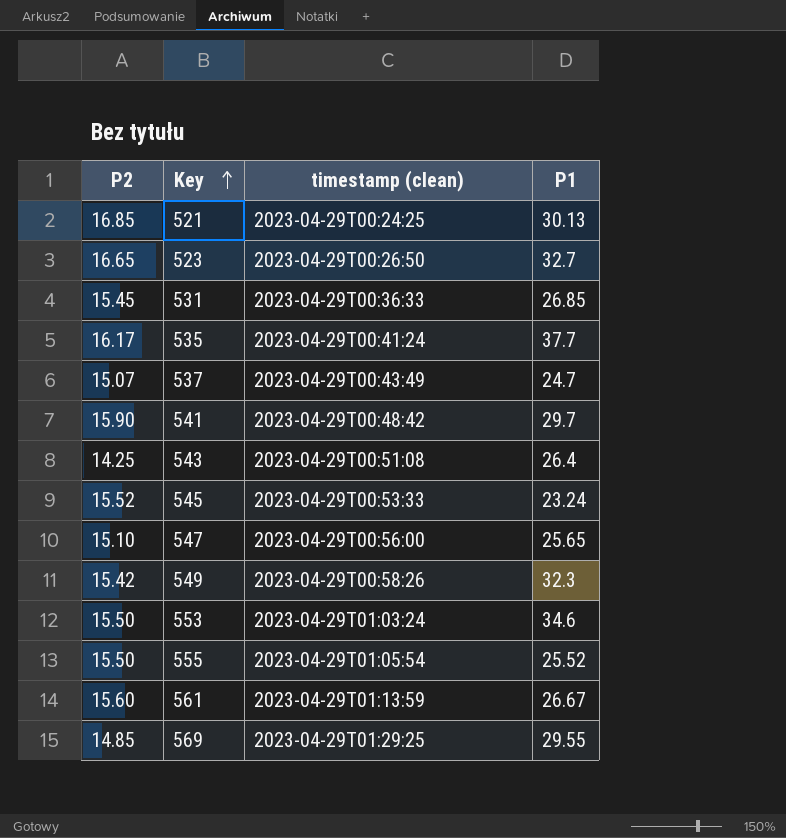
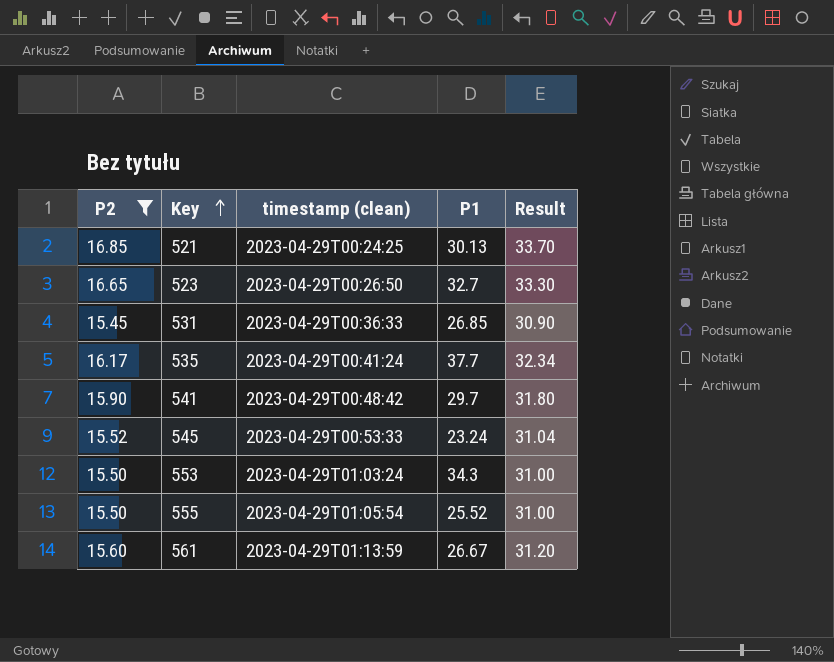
filter: none -> P2 >= 15.45
column Result | formula: none -> [P2] * 2
553 | P1: 34.6 -> 34.3

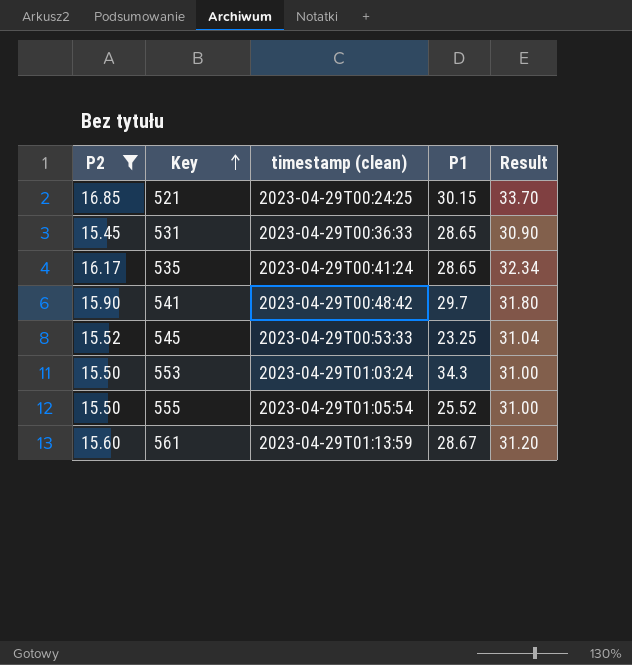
row 523: 16.65 | 2023-04-29T00:26:50 | 32.7 | 33.30 -> none
521 | P1: 30.13 -> 30.15
531 | P1: 26.85 -> 28.65
535 | P1: 37.7 -> 28.65
545 | P1: 23.24 -> 23.25
561 | P1: 26.67 -> 28.67

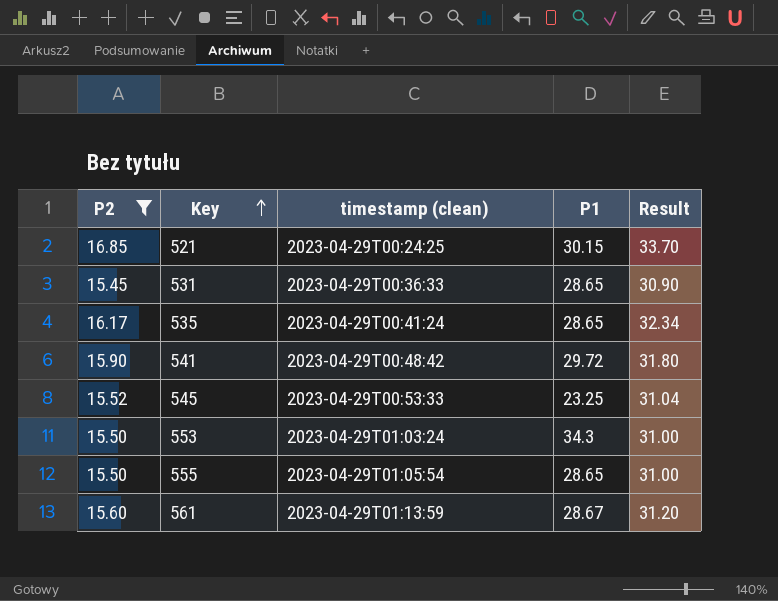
541 | P1: 29.7 -> 29.72
555 | P1: 25.52 -> 28.65

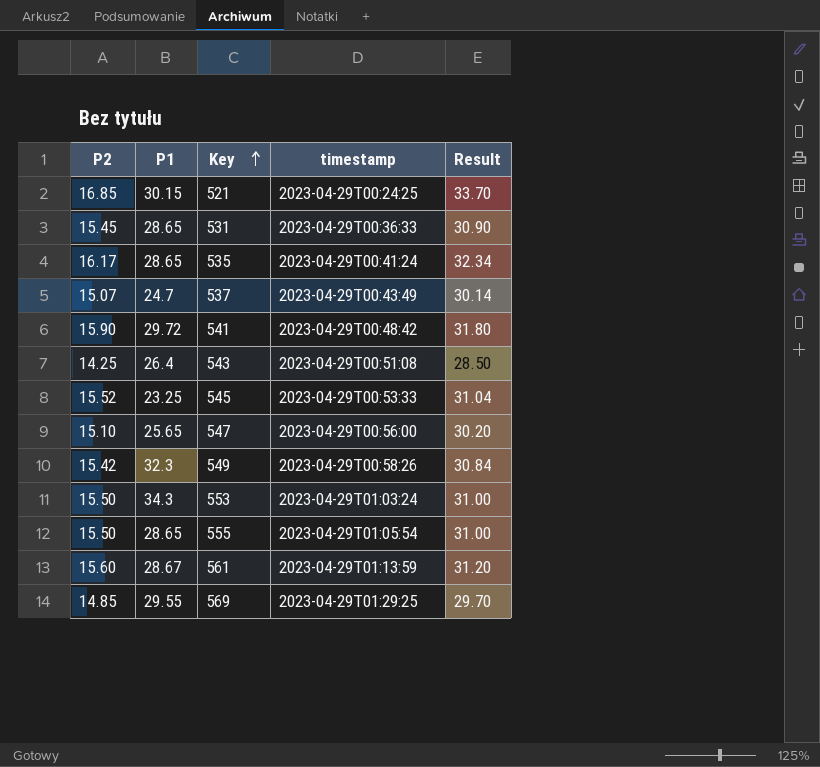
filter: P2 >= 15.45 -> none
column P1 | position: 4 -> 2
column name: timestamp (clean) -> timestamp

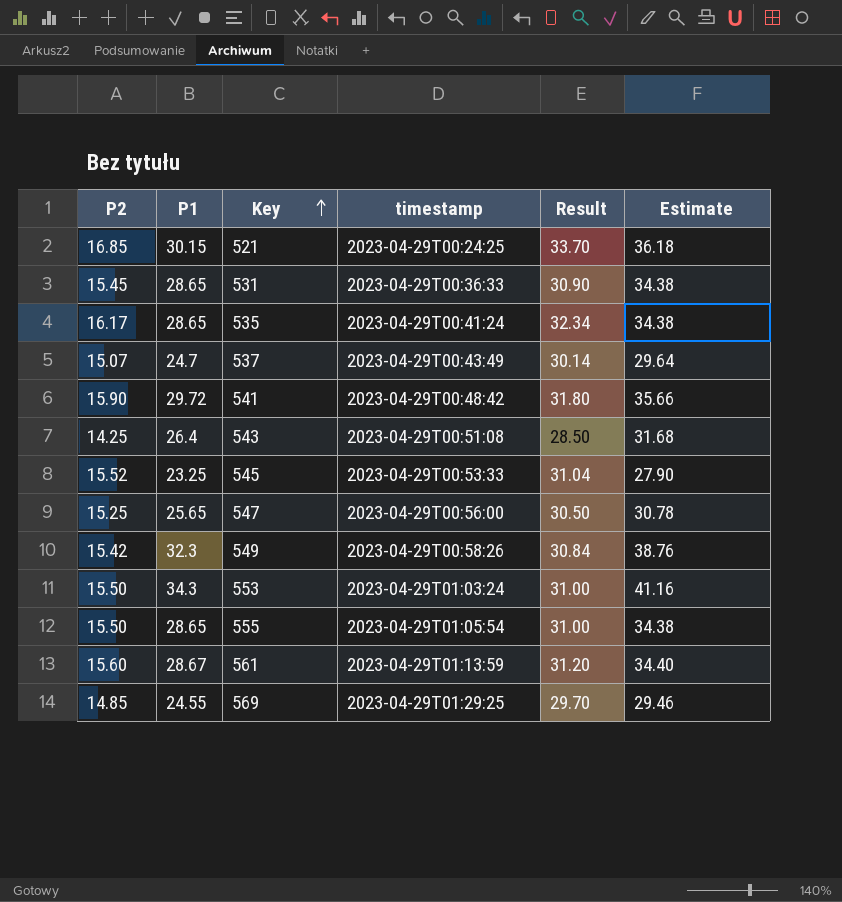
column Estimate | formula: none -> [P1] * 1.2
547 | P2: 15.10 -> 15.25
547 | Result: 30.20 -> 30.50
569 | P1: 29.55 -> 24.55

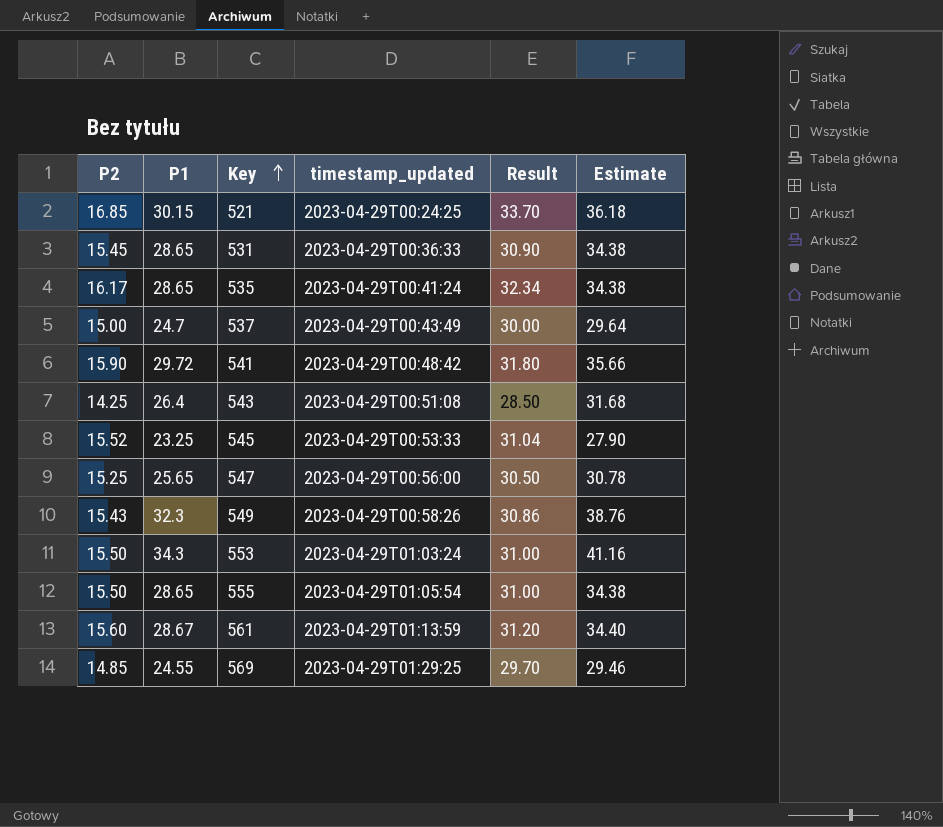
column name: timestamp -> timestamp_updated
537 | P2: 15.07 -> 15.00
537 | Result: 30.14 -> 30.00
549 | P2: 15.42 -> 15.43
549 | Result: 30.84 -> 30.86

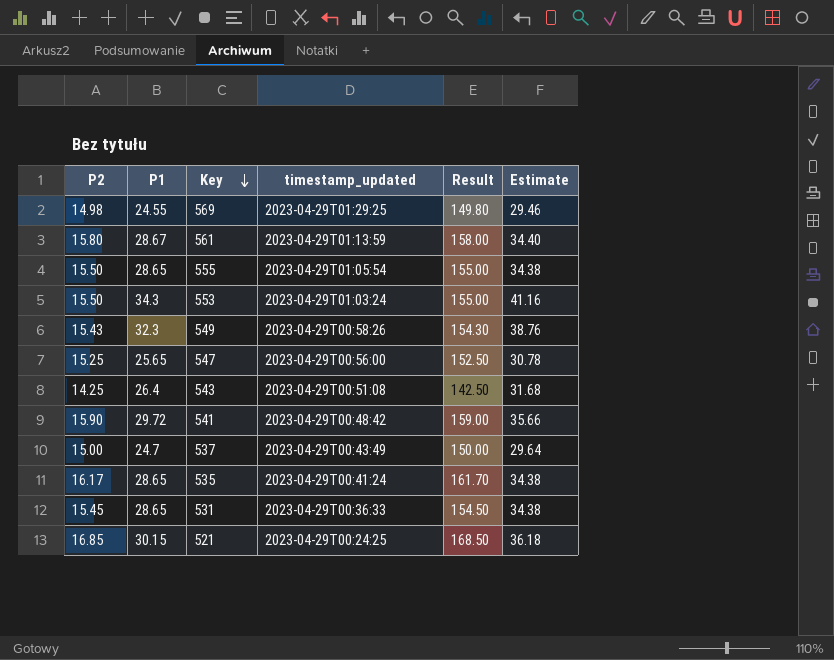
row order: Key ascending -> Key descending
column Result | formula: [P2] * 2 -> [P2] * 10
row 545: 15.52 | 23.25 | 2023-04-29T00:53:33 | 31.04 | 27.90 -> none
569 | P2: 14.85 -> 14.98
561 | P2: 15.60 -> 15.80

